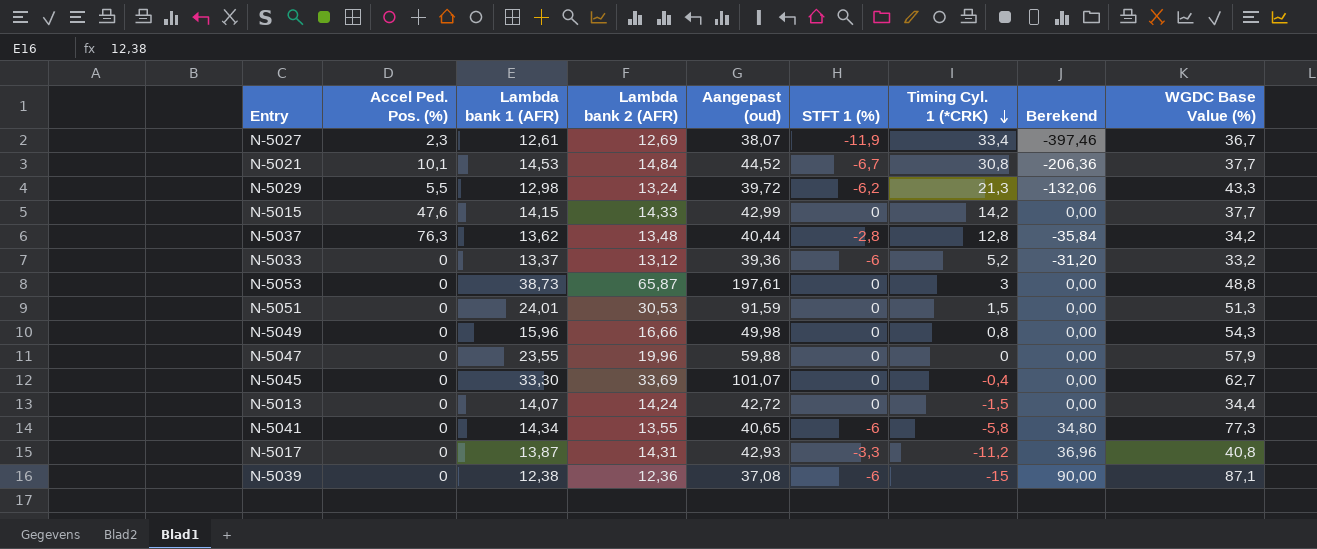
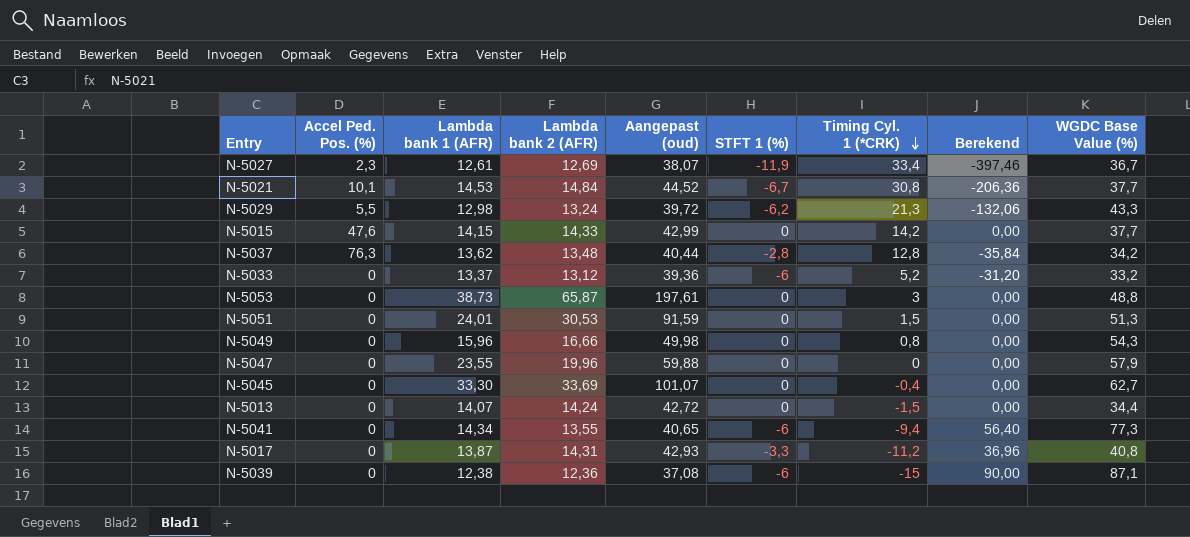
N-5041 | Timing Cyl. 1 (*CRK): -5,8 -> -9,4
N-5041 | Berekend: 34,80 -> 56,40

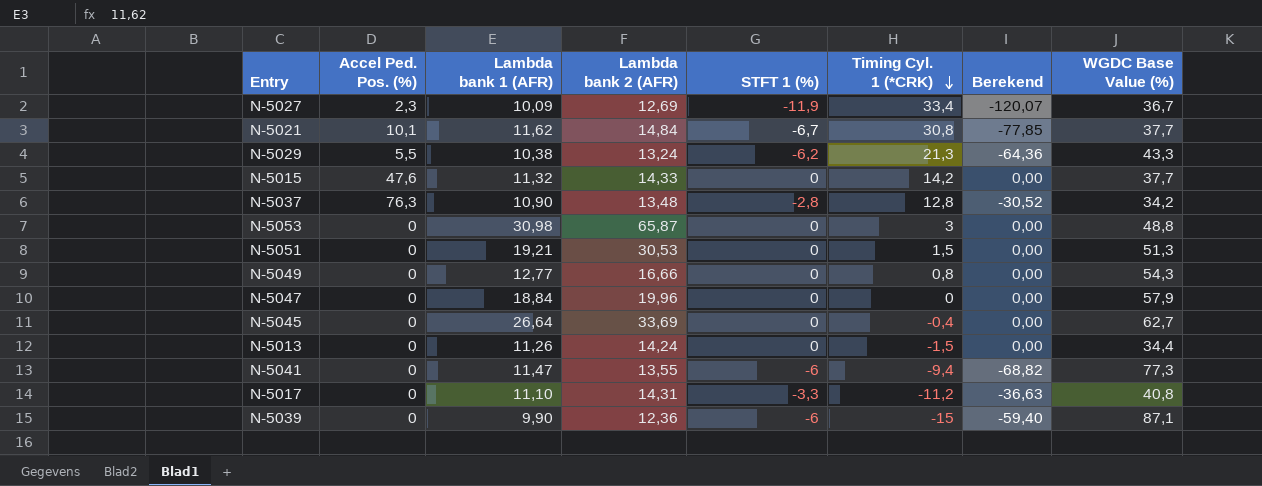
column Aangepast (oud) | formula: [Lambda bank 2 (AFR)] * 3 -> none
column Berekend | formula: [STFT 1 (%)] * [Timing Cyl. 1 (*CRK)] -> [Lambda bank 1 (AFR)] * [STFT 1 (%)]
row N-5033: 0 | 13,37 | 13,12 | 39,36 | -6 | 5,2 | -31,20 | 33,2 -> none
N-5027 | Lambda bank 1 (AFR): 12,61 -> 10,09
N-5021 | Lambda bank 1 (AFR): 14,53 -> 11,62
N-5029 | Lambda bank 1 (AFR): 12,98 -> 10,38
N-5015 | Lambda bank 1 (AFR): 14,15 -> 11,32
N-5037 | Lambda bank 1 (AFR): 13,62 -> 10,90
N-5053 | Lambda bank 1 (AFR): 38,73 -> 30,98
N-5051 | Lambda bank 1 (AFR): 24,01 -> 19,21
N-5049 | Lambda bank 1 (AFR): 15,96 -> 12,77
N-5047 | Lambda bank 1 (AFR): 23,55 -> 18,84
N-5045 | Lambda bank 1 (AFR): 33,30 -> 26,64
N-5013 | Lambda bank 1 (AFR): 14,07 -> 11,26
N-5041 | Lambda bank 1 (AFR): 14,34 -> 11,47
N-5017 | Lambda bank 1 (AFR): 13,87 -> 11,10
N-5039 | Lambda bank 1 (AFR): 12,38 -> 9,90

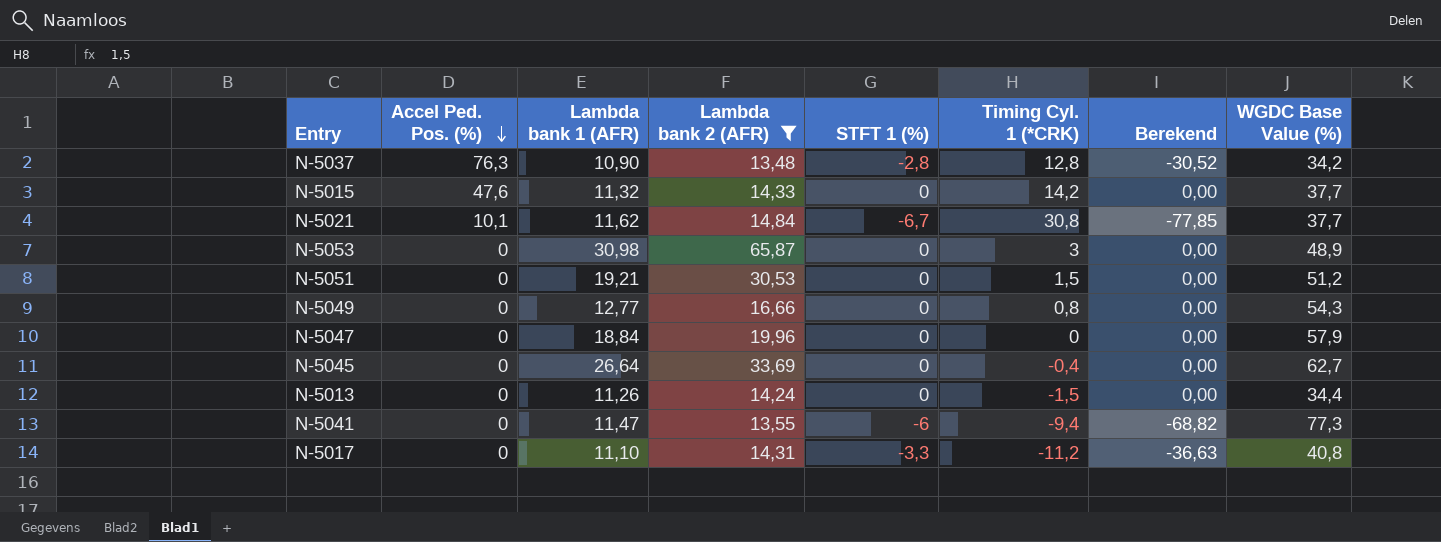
filter: none -> Lambda bank 2 (AFR) >= 13,48
row order: Timing Cyl. 1 (*CRK) descending -> Accel Ped. Pos. (%) descending
N-5053 | WGDC Base Value (%): 48,8 -> 48,9
N-5051 | WGDC Base Value (%): 51,3 -> 51,2

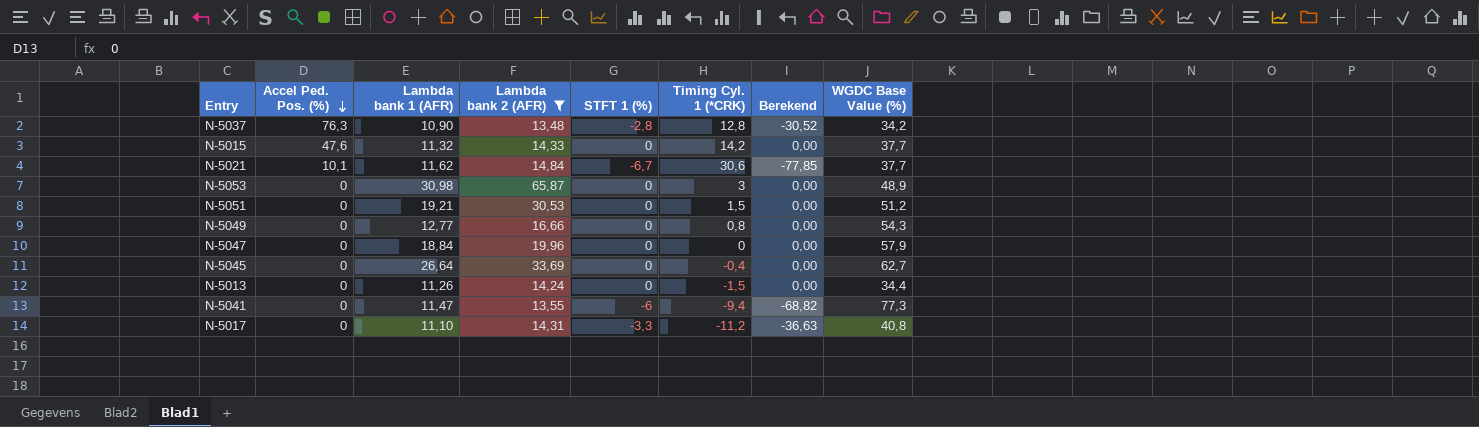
N-5021 | Timing Cyl. 1 (*CRK): 30,8 -> 30,6

